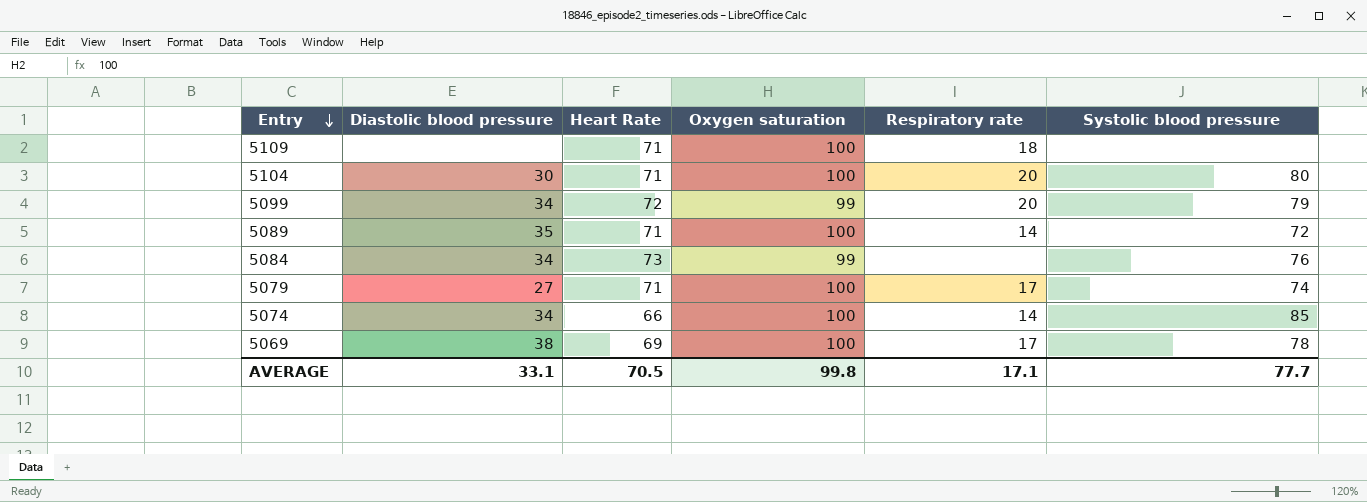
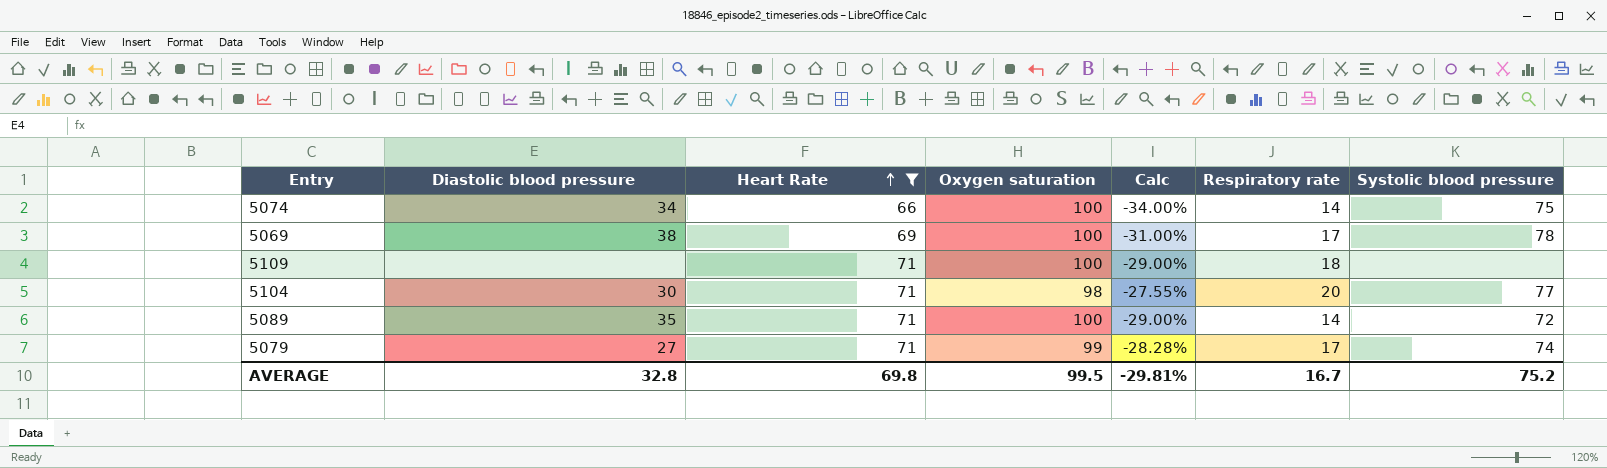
filter: none -> Heart Rate <= 71
row order: Entry descending -> Heart Rate ascending
column Calc | formula: none -> ([Heart Rate] - [Oxygen saturation]) / [Oxygen saturation]
5074 | Systolic blood pressure: 85 -> 75
5104 | Oxygen saturation: 100 -> 98
5104 | Systolic blood pressure: 80 -> 77
5079 | Oxygen saturation: 100 -> 99
AVERAGE | Diastolic blood pressure: 33.1 -> 32.8
AVERAGE | Heart Rate: 70.5 -> 69.8
AVERAGE | Oxygen saturation: 99.8 -> 99.5
AVERAGE | Respiratory rate: 17.1 -> 16.7
AVERAGE | Systolic blood pressure: 77.7 -> 75.2

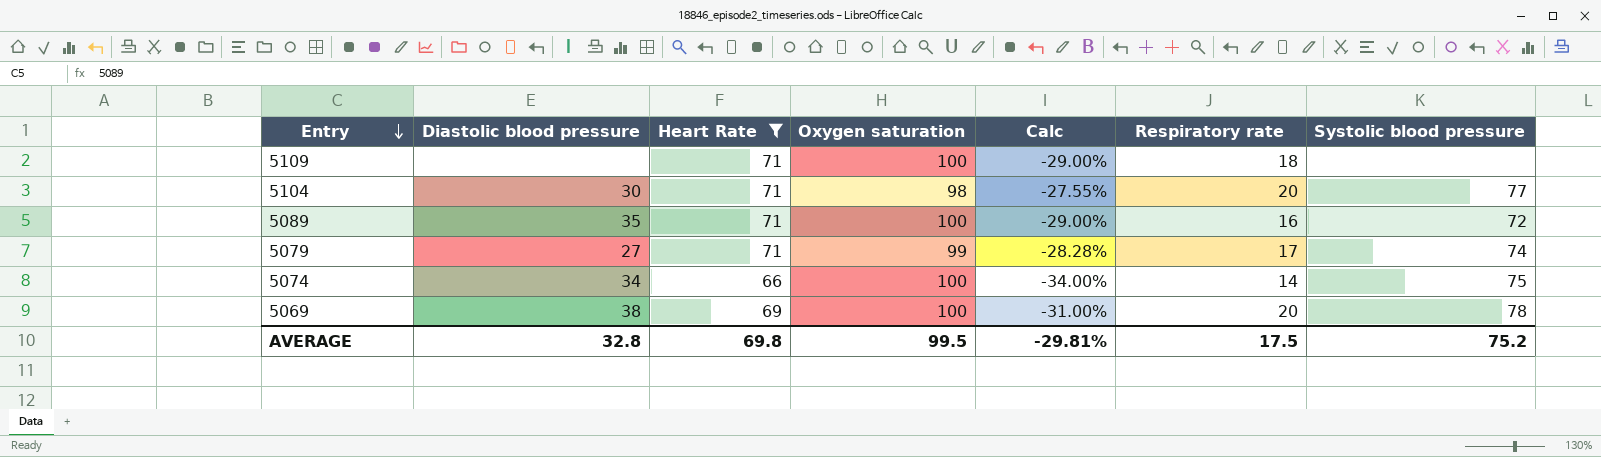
row order: Heart Rate ascending -> Entry descending
5089 | Respiratory rate: 14 -> 16
5069 | Respiratory rate: 17 -> 20
AVERAGE | Respiratory rate: 16.7 -> 17.5

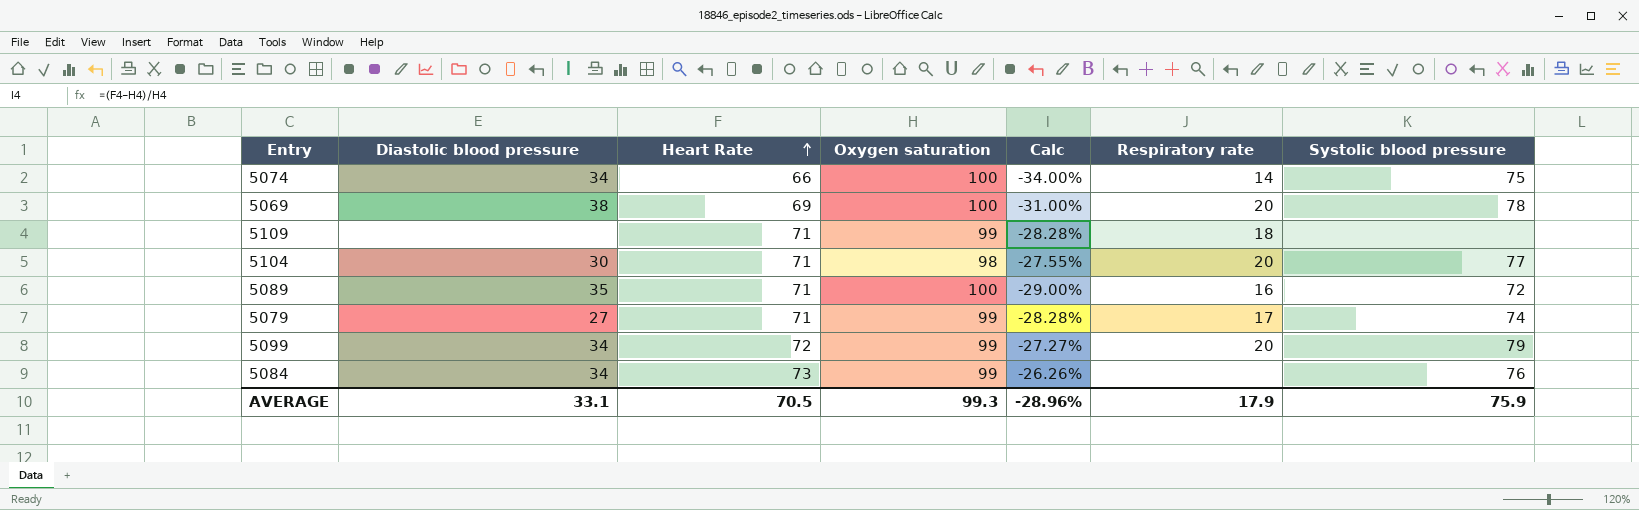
filter: Heart Rate <= 71 -> none
row order: Entry descending -> Heart Rate ascending
5109 | Oxygen saturation: 100 -> 99
5109 | Calc: -29.00% -> -28.28%
AVERAGE | Diastolic blood pressure: 32.8 -> 33.1
AVERAGE | Heart Rate: 69.8 -> 70.5
AVERAGE | Oxygen saturation: 99.5 -> 99.3
AVERAGE | Calc: -29.81% -> -28.96%
AVERAGE | Respiratory rate: 17.5 -> 17.9
AVERAGE | Systolic blood pressure: 75.2 -> 75.9

